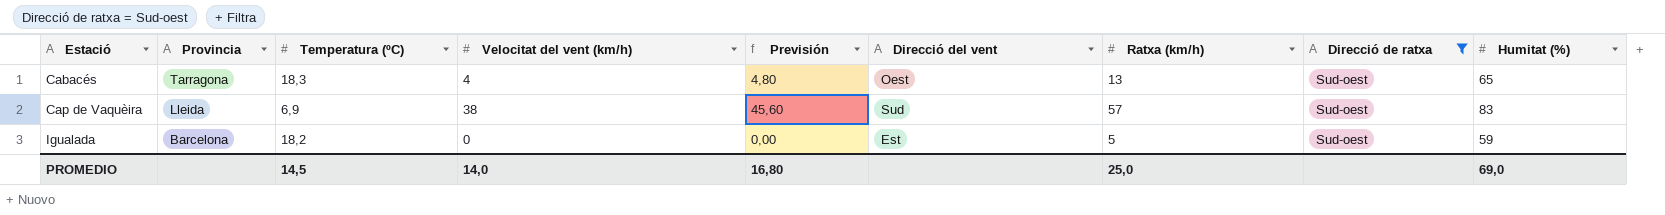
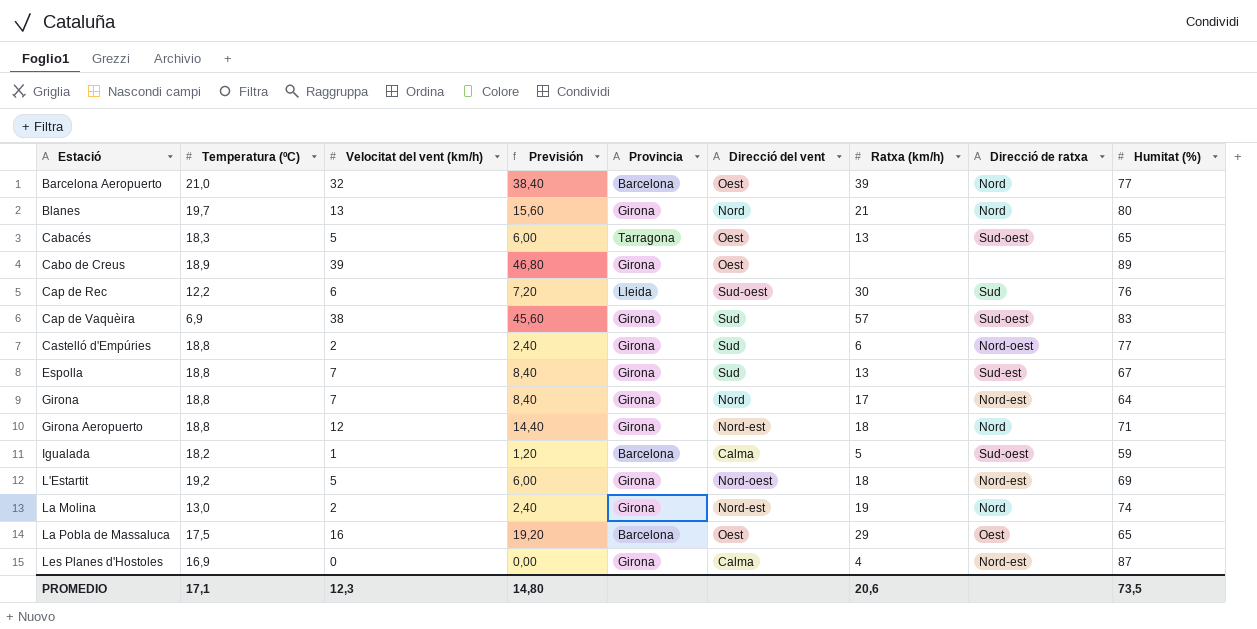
filter: Direcció de ratxa = Sud-oest -> none
column Provincia | position: 2 -> 5
Cabacés | Velocitat del vent (km/h): 4 -> 5
Cabacés | Previsión: 4,80 -> 6,00
Cap de Vaquèira | Provincia: Lleida -> Girona
Igualada | Velocitat del vent (km/h): 0 -> 1
Igualada | Previsión: 0,00 -> 1,20
Igualada | Direcció del vent: Est -> Calma
PROMEDIO | Temperatura (ºC): 14,5 -> 17,1
PROMEDIO | Velocitat del vent (km/h): 14,0 -> 12,3
PROMEDIO | Previsión: 16,80 -> 14,80
PROMEDIO | Ratxa (km/h): 25,0 -> 20,6
PROMEDIO | Humitat (%): 69,0 -> 73,5

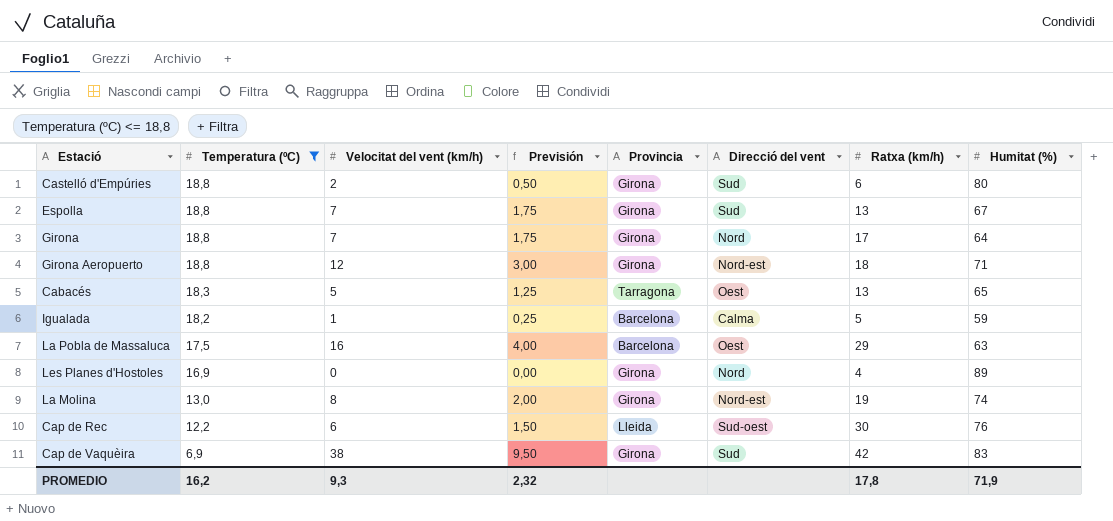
filter: none -> Temperatura (ºC) <= 18,8
row order: Estació ascending -> Temperatura (ºC) descending
column Direcció de ratxa | position: 8 -> none
column Previsión | formula: [Velocitat del vent (km/h)] * 1,2 -> [Velocitat del vent (km/h)] * 0,25
Castelló d'Empúries | Humitat (%): 77 -> 80
La Pobla de Massaluca | Humitat (%): 65 -> 63
Les Planes d'Hostoles | Direcció del vent: Calma -> Nord
Les Planes d'Hostoles | Humitat (%): 87 -> 89
La Molina | Velocitat del vent (km/h): 2 -> 8
Cap de Vaquèira | Ratxa (km/h): 57 -> 42
PROMEDIO | Temperatura (ºC): 17,1 -> 16,2
PROMEDIO | Velocitat del vent (km/h): 12,3 -> 9,3
PROMEDIO | Previsión: 14,80 -> 2,32
PROMEDIO | Ratxa (km/h): 20,6 -> 17,8
PROMEDIO | Humitat (%): 73,5 -> 71,9

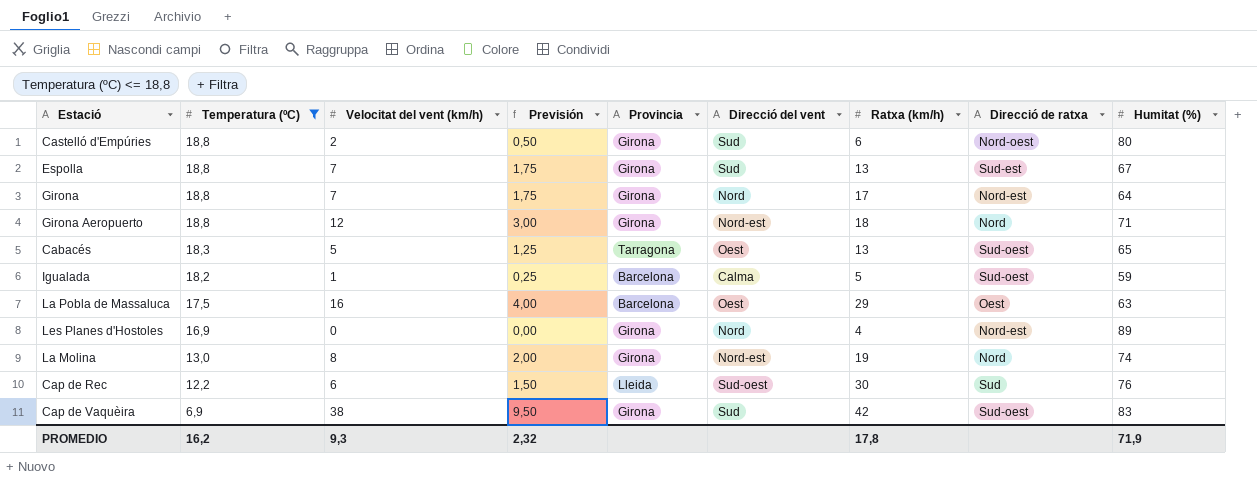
column Direcció de ratxa | position: none -> 8

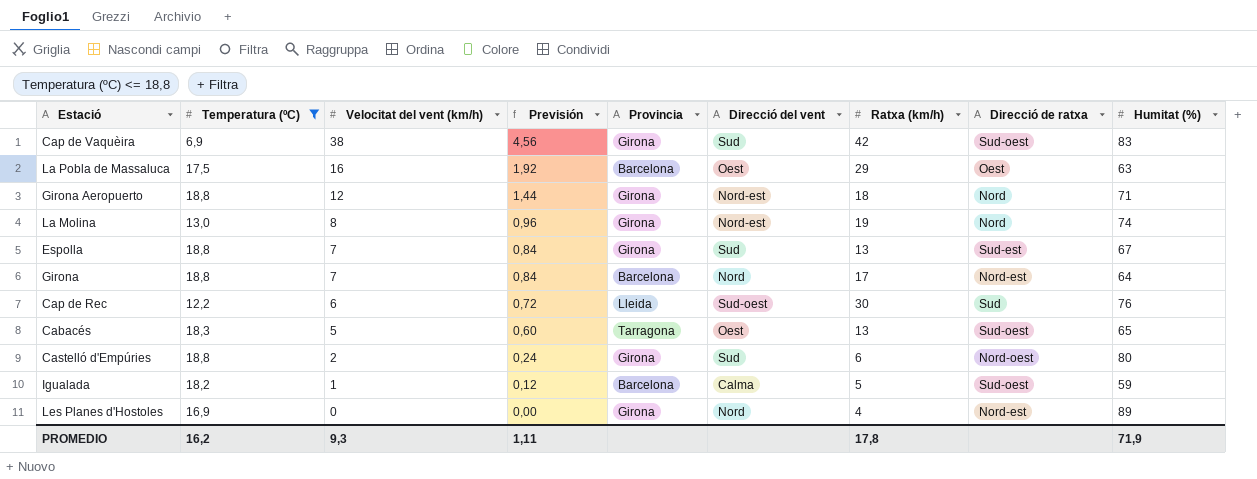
row order: Temperatura (ºC) descending -> Velocitat del vent (km/h) descending
column Previsión | formula: [Velocitat del vent (km/h)] * 0,25 -> [Velocitat del vent (km/h)] * 0,12
Girona | Provincia: Girona -> Barcelona
PROMEDIO | Previsión: 2,32 -> 1,11

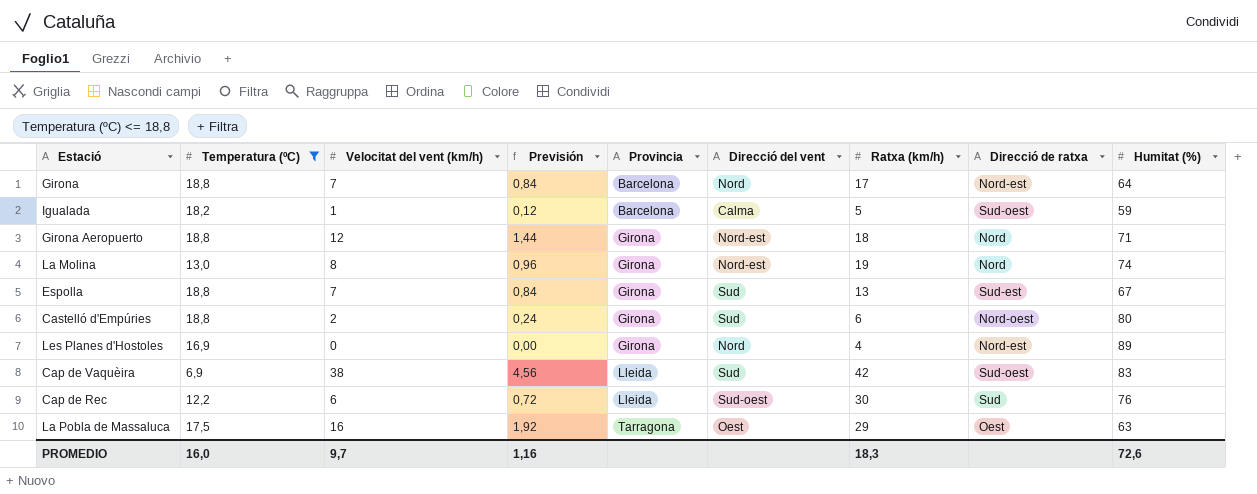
row order: Velocitat del vent (km/h) descending -> Provincia ascending
row Cabacés: 18,3 | 5 | 0,60 | Tarragona | Oest | 13 | Sud-oest | 65 -> none
Cap de Vaquèira | Provincia: Girona -> Lleida
La Pobla de Massaluca | Provincia: Barcelona -> Tarragona
PROMEDIO | Temperatura (ºC): 16,2 -> 16,0
PROMEDIO | Velocitat del vent (km/h): 9,3 -> 9,7
PROMEDIO | Previsión: 1,11 -> 1,16
PROMEDIO | Ratxa (km/h): 17,8 -> 18,3
PROMEDIO | Humitat (%): 71,9 -> 72,6

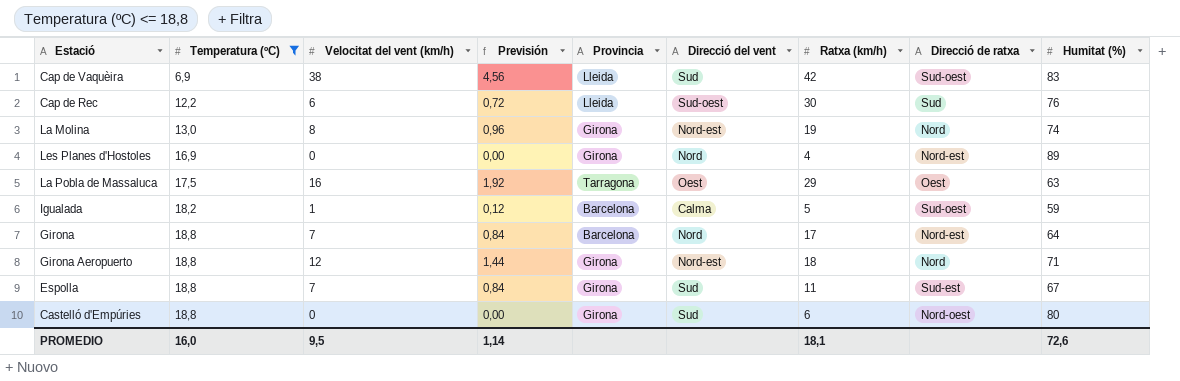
row order: Provincia ascending -> Temperatura (ºC) ascending
Espolla | Ratxa (km/h): 13 -> 11
Castelló d'Empúries | Velocitat del vent (km/h): 2 -> 0
Castelló d'Empúries | Previsión: 0,24 -> 0,00
PROMEDIO | Velocitat del vent (km/h): 9,7 -> 9,5
PROMEDIO | Previsión: 1,16 -> 1,14
PROMEDIO | Ratxa (km/h): 18,3 -> 18,1

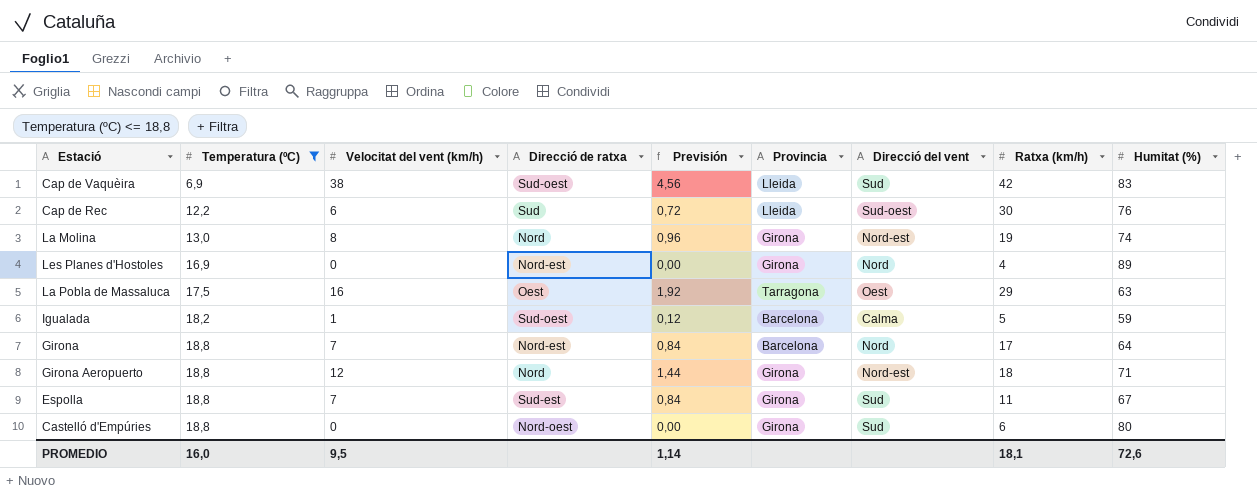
column Direcció de ratxa | position: 8 -> 4

